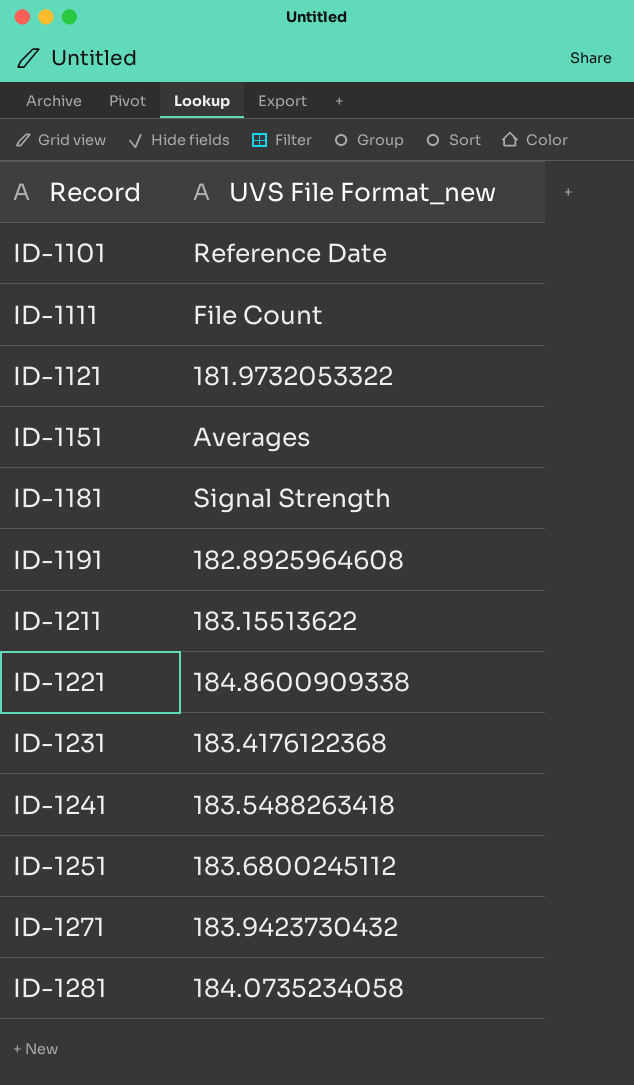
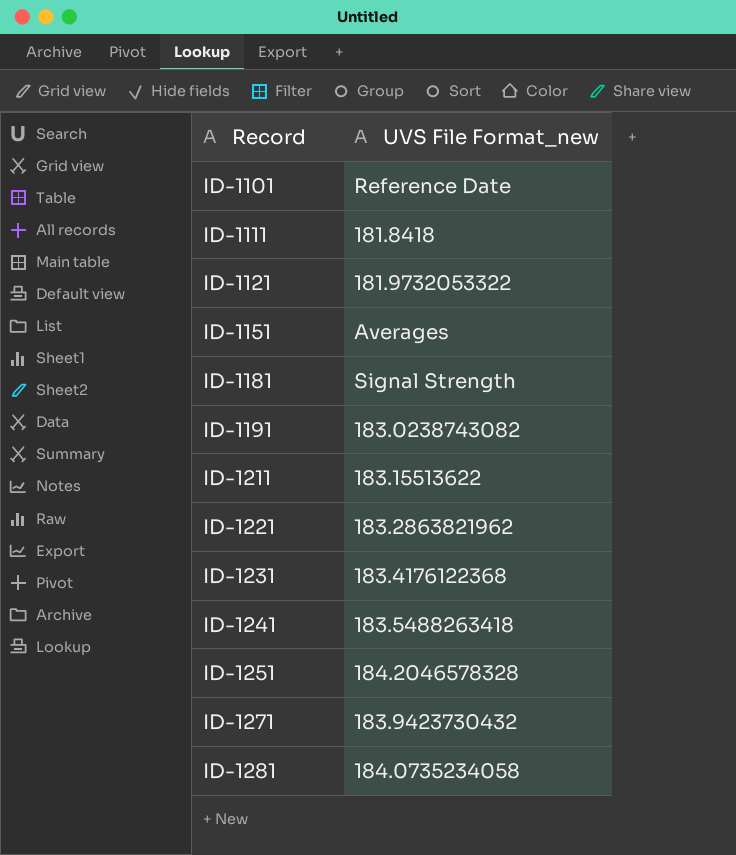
ID-1111 | UVS File Format_new: File Count -> 181.8418
ID-1191 | UVS File Format_new: 182.8925964608 -> 183.0238743082
ID-1221 | UVS File Format_new: 184.8600909338 -> 183.2863821962
ID-1251 | UVS File Format_new: 183.6800245112 -> 184.2046578328

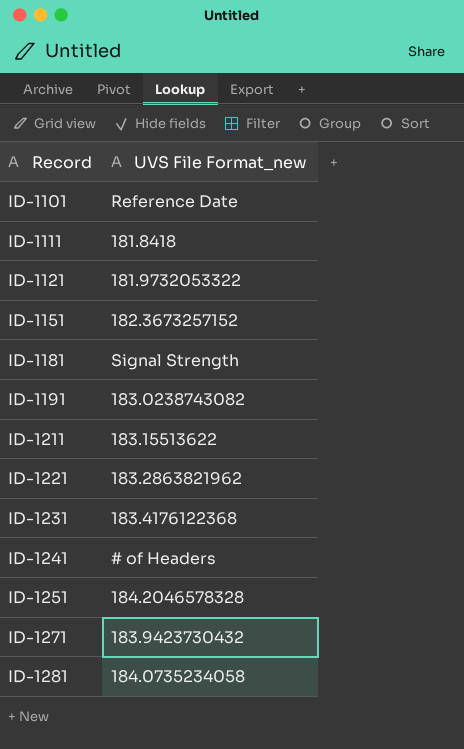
ID-1151 | UVS File Format_new: Averages -> 182.3673257152
ID-1241 | UVS File Format_new: 183.5488263418 -> # of Headers

